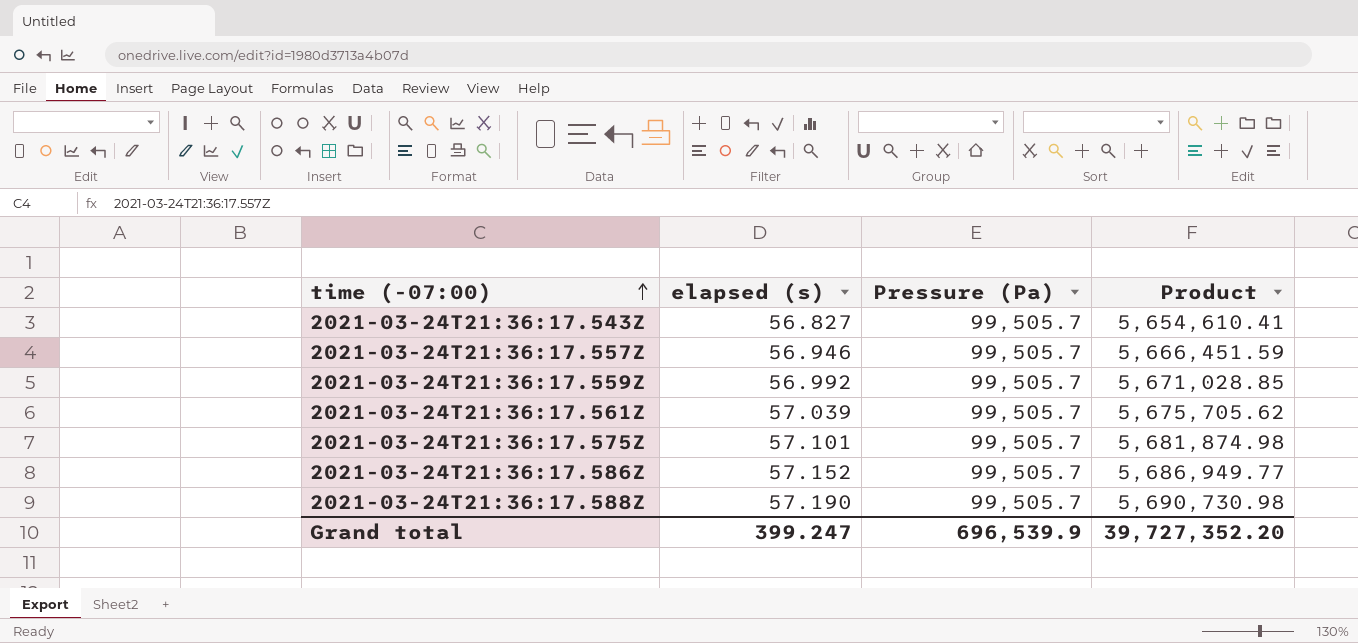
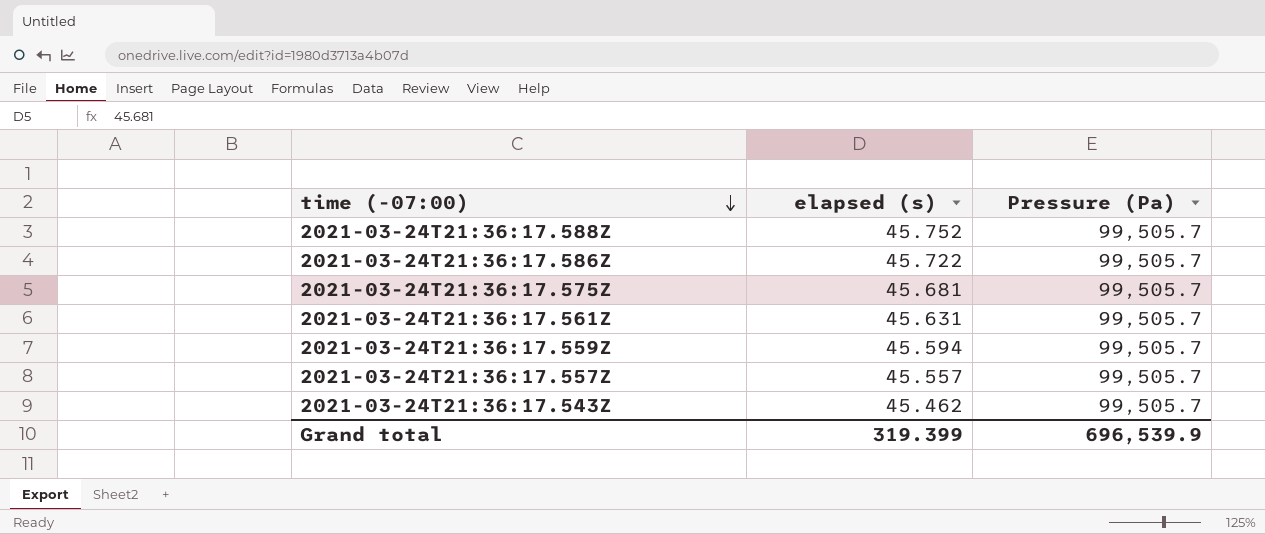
row order: time (-07:00) ascending -> time (-07:00) descending
column Product | formula: [elapsed (s)] * [Pressure (Pa)] -> none
2021-03-24T21:36:17.588Z | elapsed (s): 57.190 -> 45.752
2021-03-24T21:36:17.586Z | elapsed (s): 57.152 -> 45.722
2021-03-24T21:36:17.575Z | elapsed (s): 57.101 -> 45.681
2021-03-24T21:36:17.561Z | elapsed (s): 57.039 -> 45.631
2021-03-24T21:36:17.559Z | elapsed (s): 56.992 -> 45.594
2021-03-24T21:36:17.557Z | elapsed (s): 56.946 -> 45.557
2021-03-24T21:36:17.543Z | elapsed (s): 56.827 -> 45.462
Grand total | elapsed (s): 399.247 -> 319.399

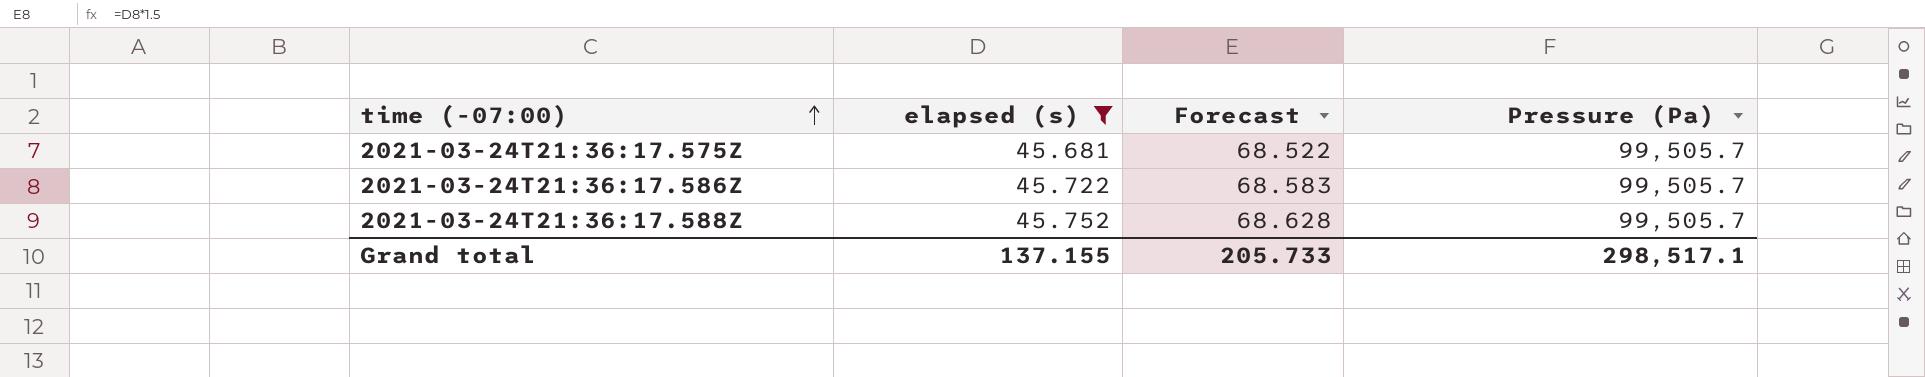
filter: none -> elapsed (s) >= 45.681
row order: time (-07:00) descending -> time (-07:00) ascending
column Forecast | formula: none -> [elapsed (s)] * 1.5
Grand total | elapsed (s): 319.399 -> 137.155
Grand total | Pressure (Pa): 696,539.9 -> 298,517.1

